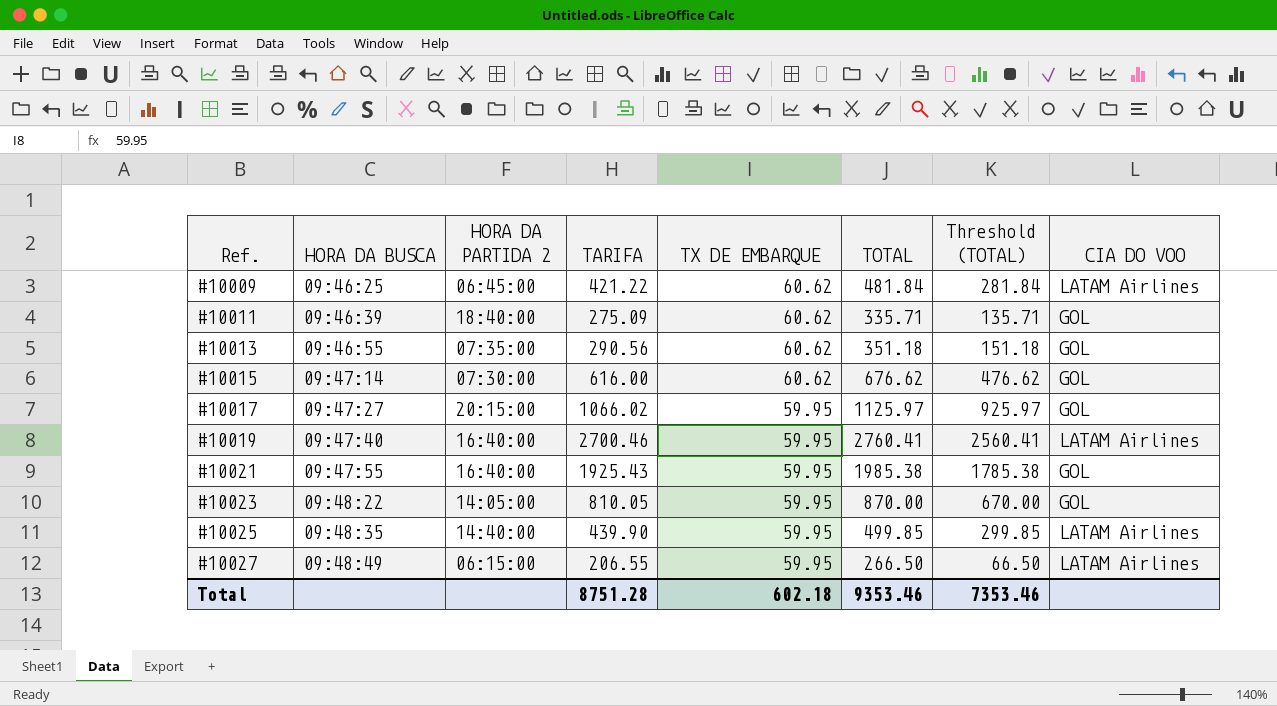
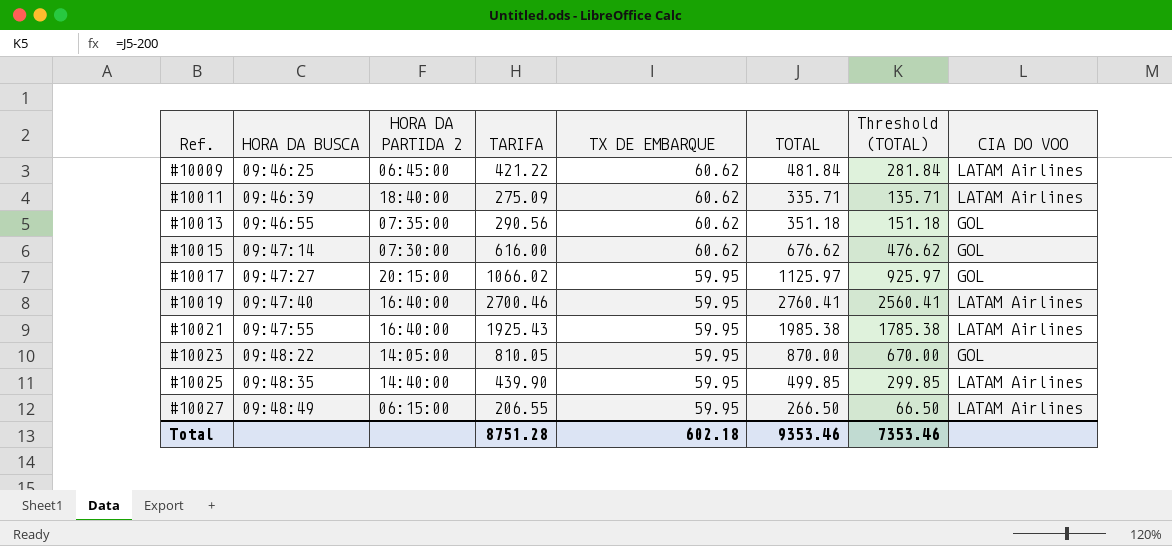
#10011 | CIA DO VOO: GOL -> LATAM Airlines
#10021 | CIA DO VOO: GOL -> LATAM Airlines

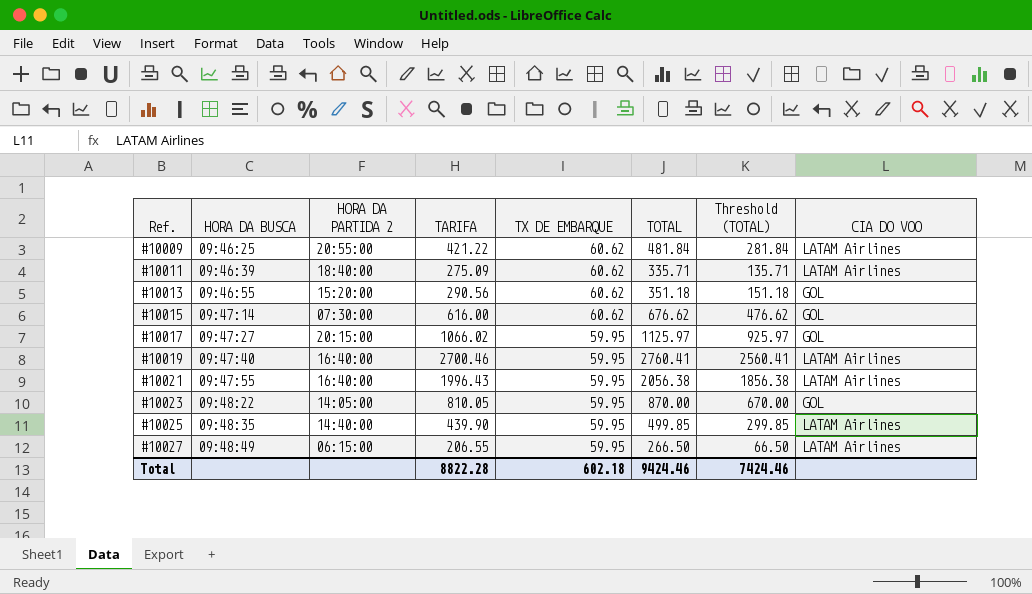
#10009 | HORA DA PARTIDA 2: 06:45:00 -> 20:55:00
#10013 | HORA DA PARTIDA 2: 07:35:00 -> 15:20:00
#10021 | TARIFA: 1925.43 -> 1996.43
#10021 | TOTAL: 1985.38 -> 2056.38
#10021 | Threshold (TOTAL): 1785.38 -> 1856.38
Total | TARIFA: 8751.28 -> 8822.28
Total | TOTAL: 9353.46 -> 9424.46
Total | Threshold (TOTAL): 7353.46 -> 7424.46

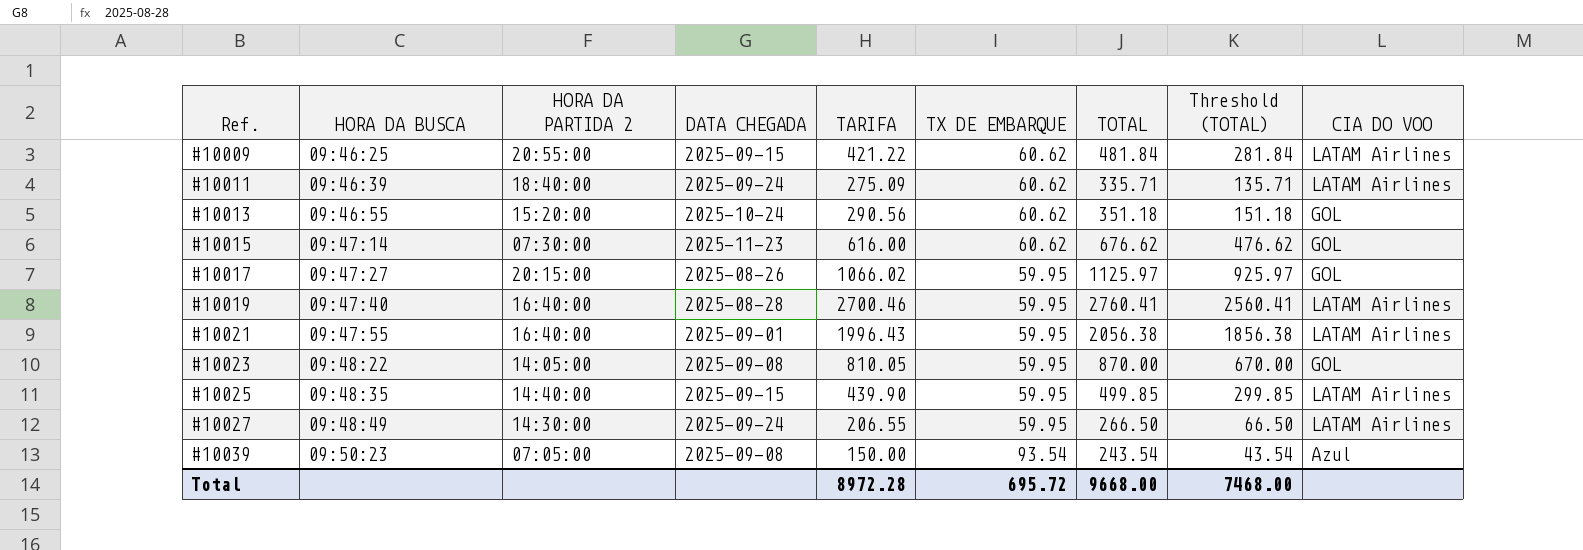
column DATA CHEGADA | position: none -> 4
#10027 | HORA DA PARTIDA 2: 06:15:00 -> 14:30:00
row #10039: none -> 09:50:23 | 07:05:00 | 2025-09-08 | 150.00 | 93.54 | 243.54 | 43.54 | Azul
Total | TARIFA: 8822.28 -> 8972.28
Total | TX DE EMBARQUE: 602.18 -> 695.72
Total | TOTAL: 9424.46 -> 9668.00
Total | Threshold (TOTAL): 7424.46 -> 7468.00

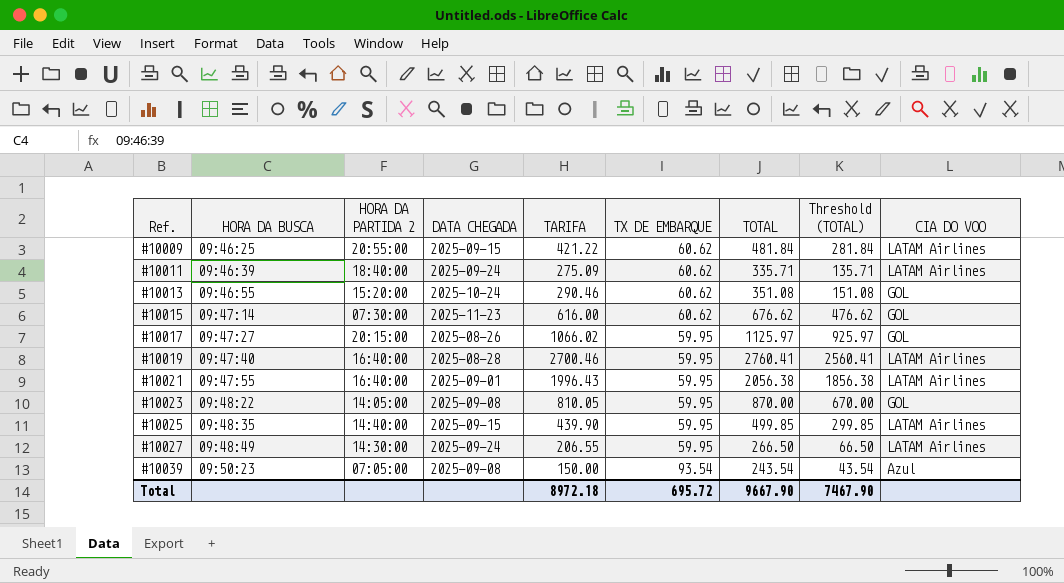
#10013 | TARIFA: 290.56 -> 290.46
#10013 | TOTAL: 351.18 -> 351.08
#10013 | Threshold (TOTAL): 151.18 -> 151.08
Total | TARIFA: 8972.28 -> 8972.18
Total | TOTAL: 9668.00 -> 9667.90
Total | Threshold (TOTAL): 7468.00 -> 7467.90

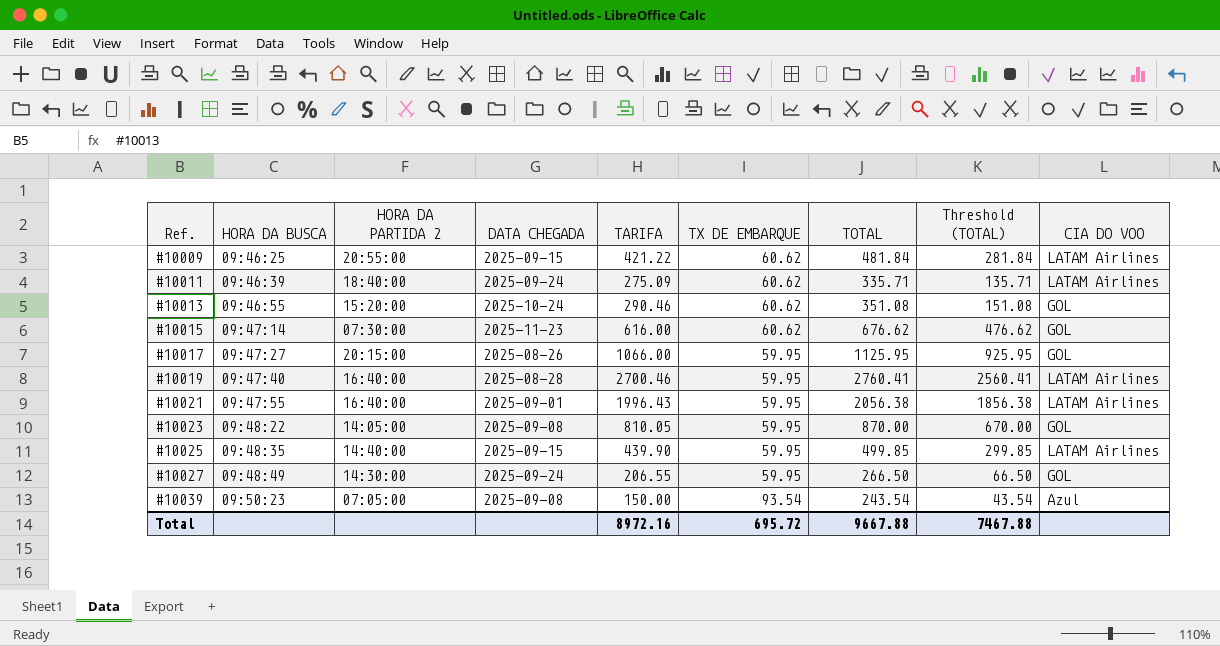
#10017 | TARIFA: 1066.02 -> 1066.00
#10017 | TOTAL: 1125.97 -> 1125.95
#10017 | Threshold (TOTAL): 925.97 -> 925.95
#10027 | CIA DO VOO: LATAM Airlines -> GOL
Total | TARIFA: 8972.18 -> 8972.16
Total | TOTAL: 9667.90 -> 9667.88
Total | Threshold (TOTAL): 7467.90 -> 7467.88

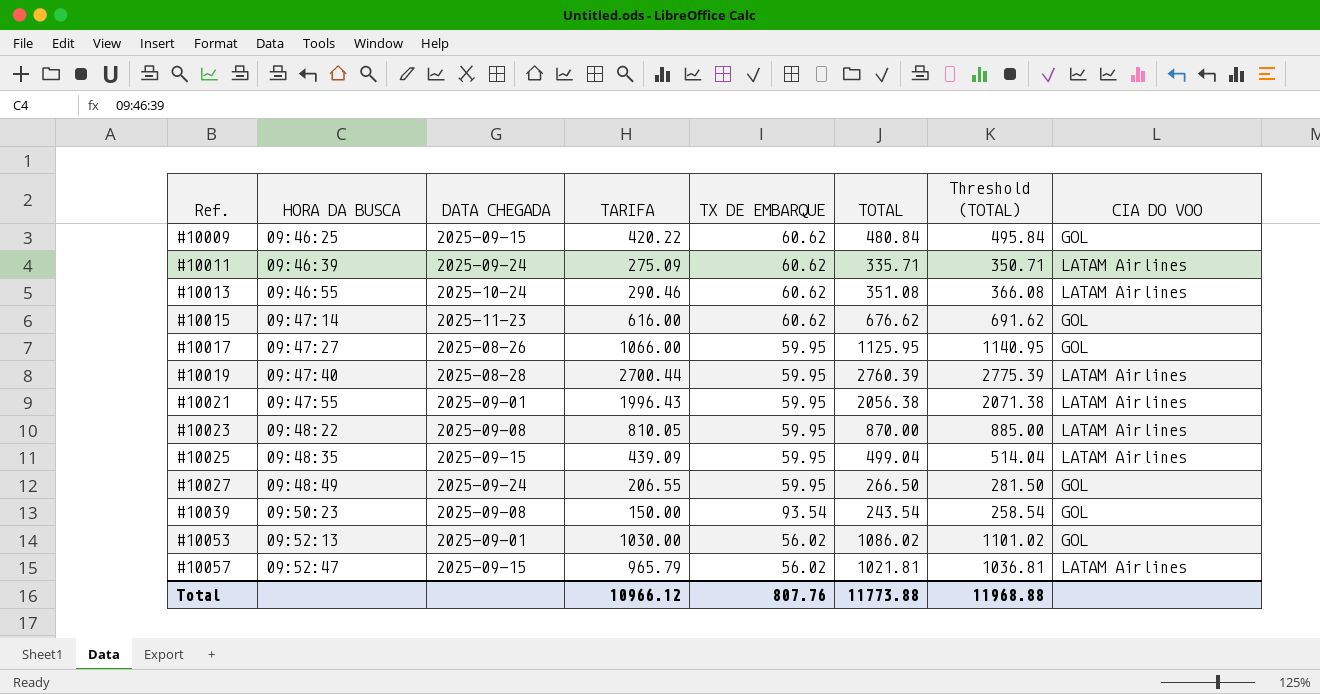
column HORA DA PARTIDA 2 | position: 3 -> none
column Threshold (TOTAL) | formula: [TOTAL] - 200 -> [TOTAL] + 15
#10009 | TARIFA: 421.22 -> 420.22
#10009 | TOTAL: 481.84 -> 480.84
#10009 | CIA DO VOO: LATAM Airlines -> GOL
#10013 | CIA DO VOO: GOL -> LATAM Airlines
#10019 | TARIFA: 2700.46 -> 2700.44
#10019 | TOTAL: 2760.41 -> 2760.39
#10023 | CIA DO VOO: GOL -> LATAM Airlines
#10025 | TARIFA: 439.90 -> 439.09
#10025 | TOTAL: 499.85 -> 499.04
#10039 | CIA DO VOO: Azul -> GOL
row #10053: none -> 09:52:13 | 2025-09-01 | 1030.00 | 56.02 | 1086.02 | 1101.02 | GOL
row #10057: none -> 09:52:47 | 2025-09-15 | 965.79 | 56.02 | 1021.81 | 1036.81 | LATAM Airlines
Total | TARIFA: 8972.16 -> 10966.12
Total | TX DE EMBARQUE: 695.72 -> 807.76
Total | TOTAL: 9667.88 -> 11773.88
Total | Threshold (TOTAL): 7467.88 -> 11968.88

